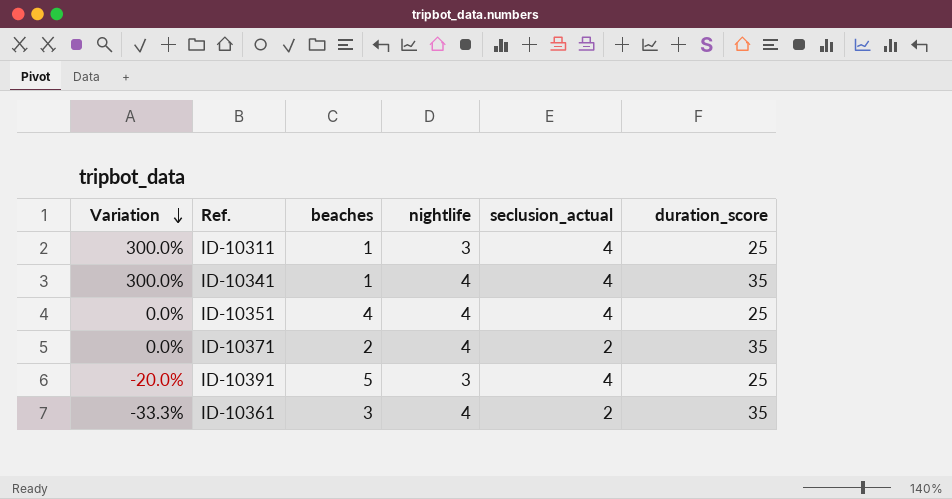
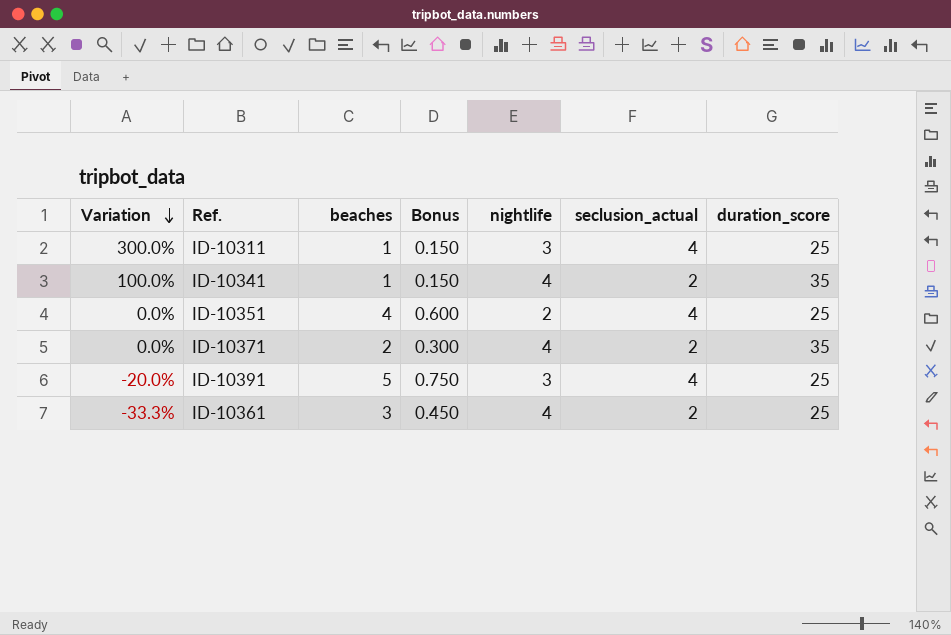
column Bonus | formula: none -> [beaches] * 0.15
ID-10341 | Variation: 300.0% -> 100.0%
ID-10341 | seclusion_actual: 4 -> 2
ID-10351 | nightlife: 4 -> 2
ID-10361 | duration_score: 35 -> 25

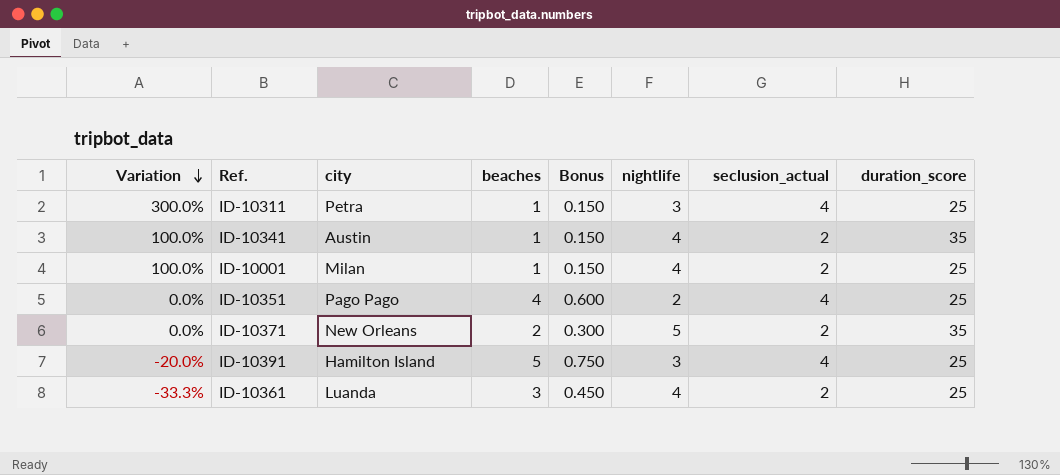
column city | position: none -> 3
row ID-10001: none -> 100.0% | Milan | 1 | 0.150 | 4 | 2 | 25
ID-10371 | nightlife: 4 -> 5

